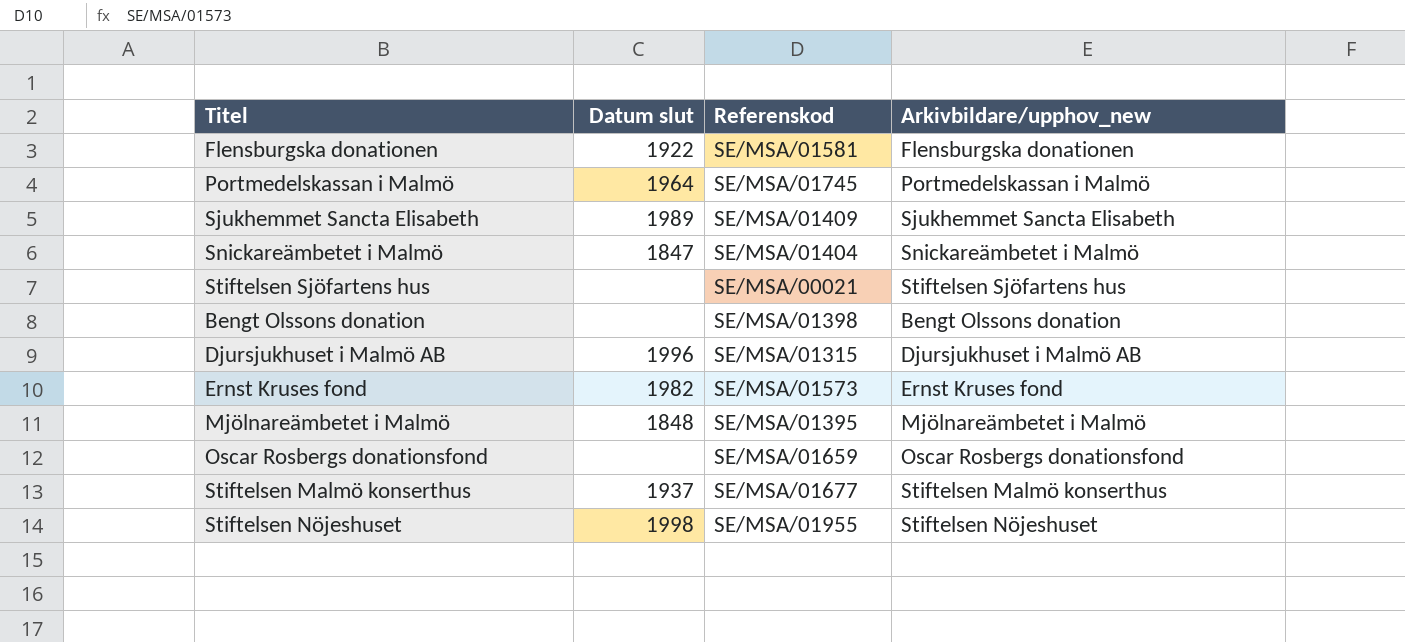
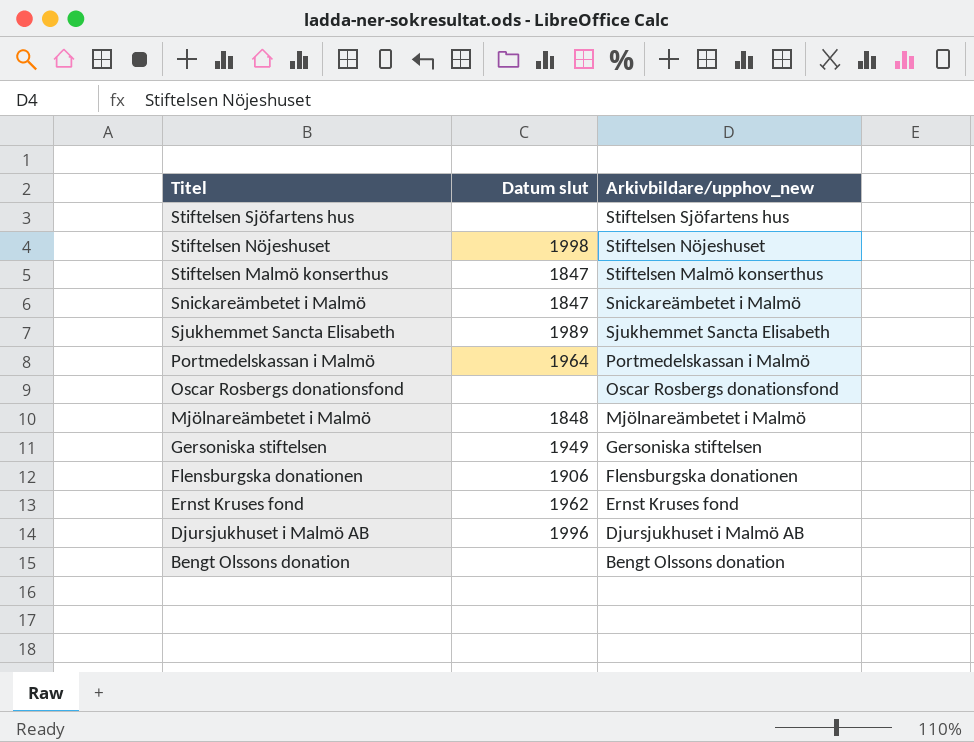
row order: none -> Titel descending
column Referenskod | position: 3 -> none
Stiftelsen Malmö konserthus | Datum slut: 1937 -> 1847
row Gersoniska stiftelsen: none -> 1949 | Gersoniska stiftelsen
Flensburgska donationen | Datum slut: 1922 -> 1906
Ernst Kruses fond | Datum slut: 1982 -> 1962

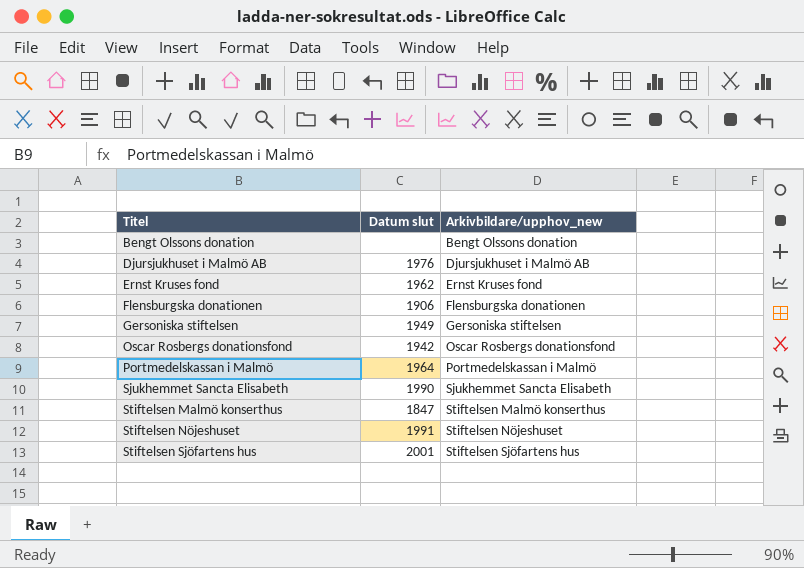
row order: Titel descending -> Titel ascending
row Snickareämbetet i Malmö: 1847 | Snickareämbetet i Malmö -> none
row Mjölnareämbetet i Malmö: 1848 | Mjölnareämbetet i Malmö -> none
Djursjukhuset i Malmö AB | Datum slut: 1996 -> 1976
Oscar Rosbergs donationsfond | Datum slut: none -> 1942
Sjukhemmet Sancta Elisabeth | Datum slut: 1989 -> 1990
Stiftelsen Nöjeshuset | Datum slut: 1998 -> 1991
Stiftelsen Sjöfartens hus | Datum slut: none -> 2001

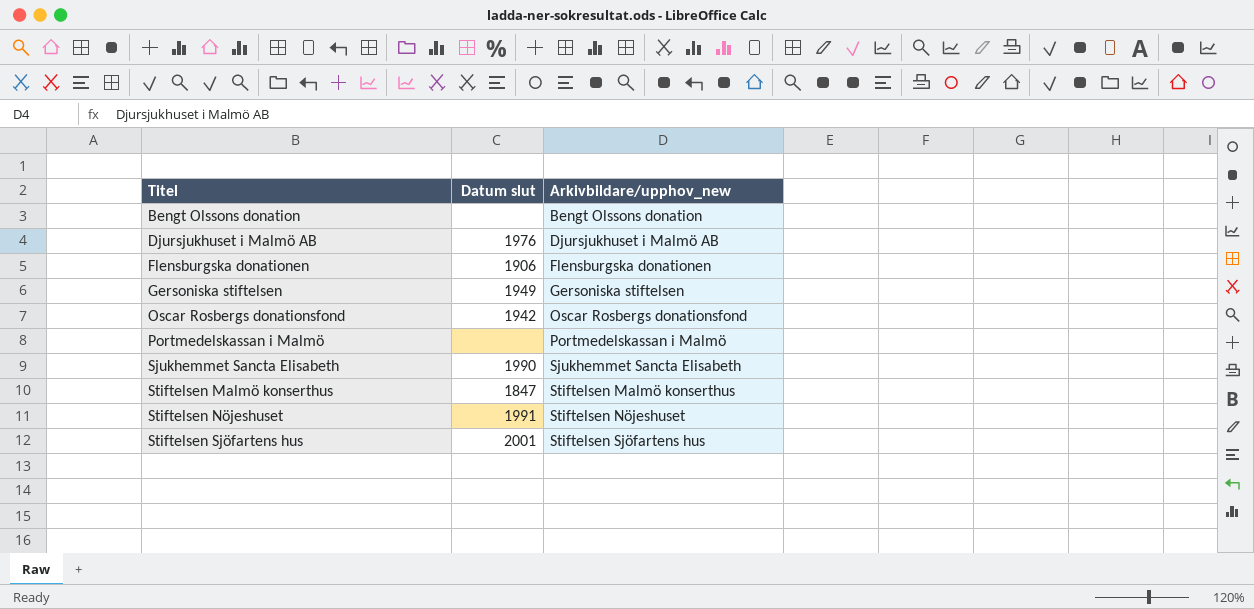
row Ernst Kruses fond: 1962 | Ernst Kruses fond -> none
Portmedelskassan i Malmö | Datum slut: 1964 -> none

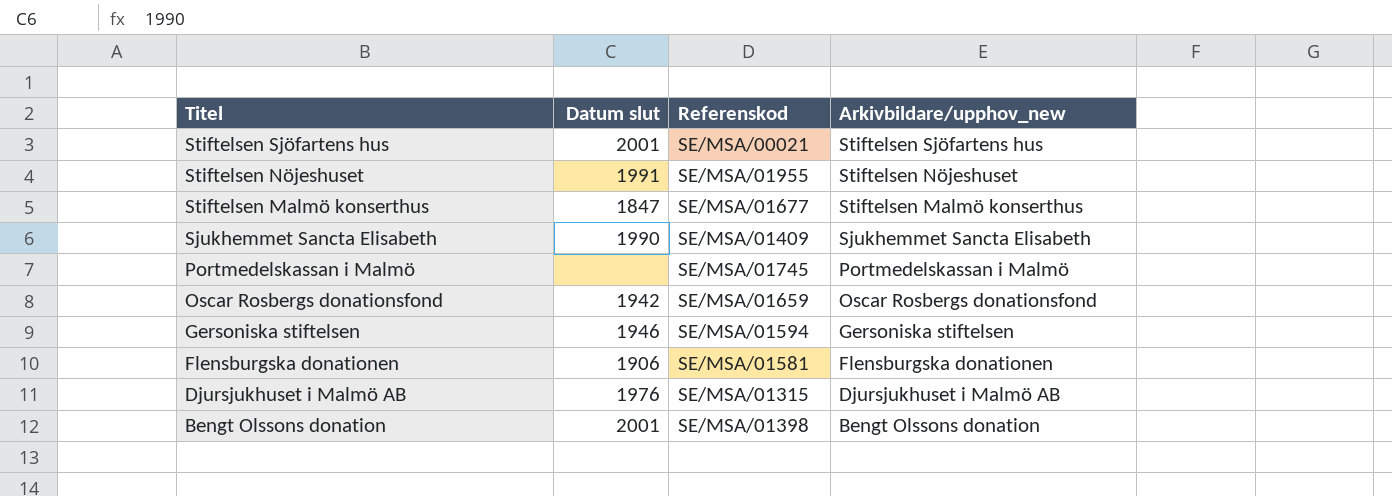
row order: Titel ascending -> Titel descending
column Referenskod | position: none -> 3
Gersoniska stiftelsen | Datum slut: 1949 -> 1946
Bengt Olssons donation | Datum slut: none -> 2001

